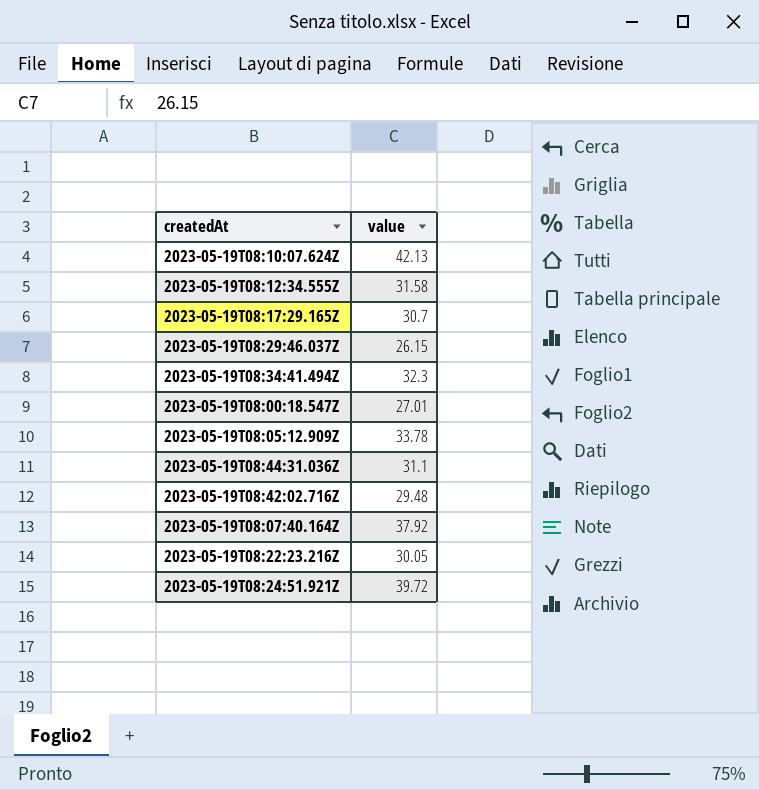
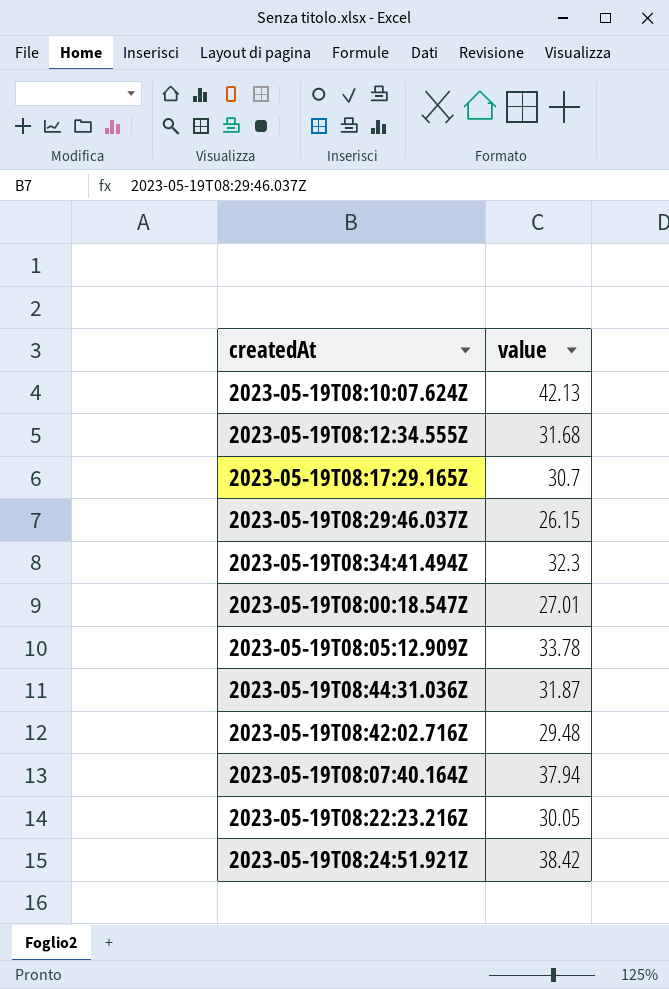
2023-05-19T08:12:34.555Z | value: 31.58 -> 31.68
2023-05-19T08:44:31.036Z | value: 31.1 -> 31.87
2023-05-19T08:07:40.164Z | value: 37.92 -> 37.94
2023-05-19T08:24:51.921Z | value: 39.72 -> 38.42

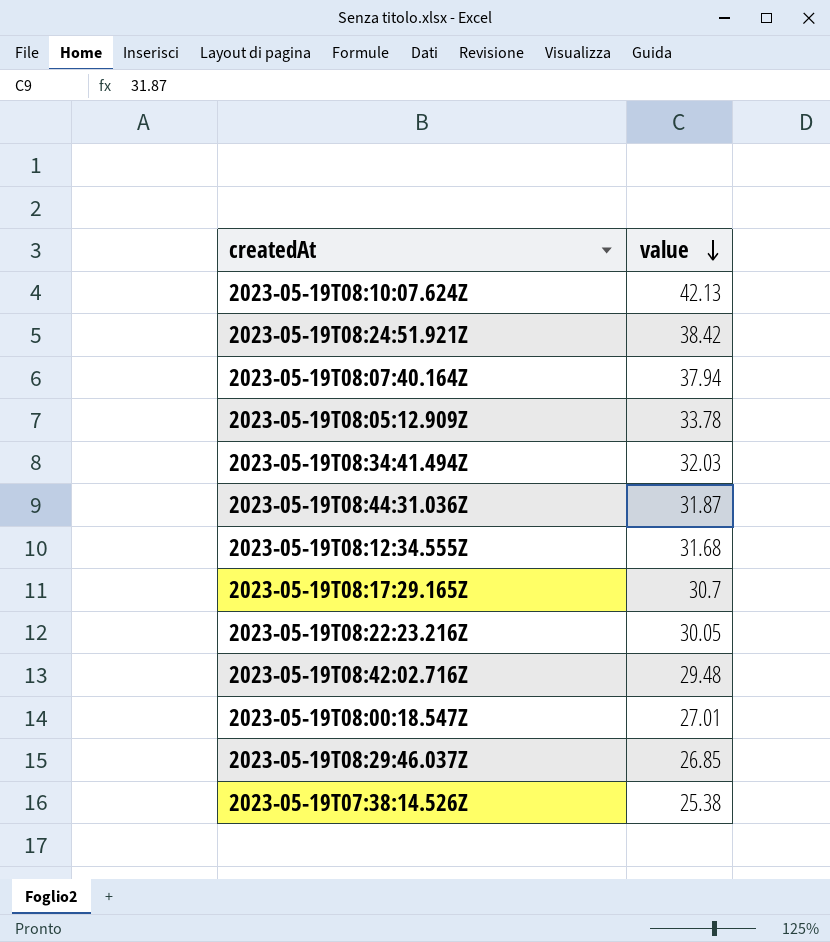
row order: none -> value descending
2023-05-19T08:34:41.494Z | value: 32.3 -> 32.03
2023-05-19T08:29:46.037Z | value: 26.15 -> 26.85
row 2023-05-19T07:38:14.526Z: none -> 25.38

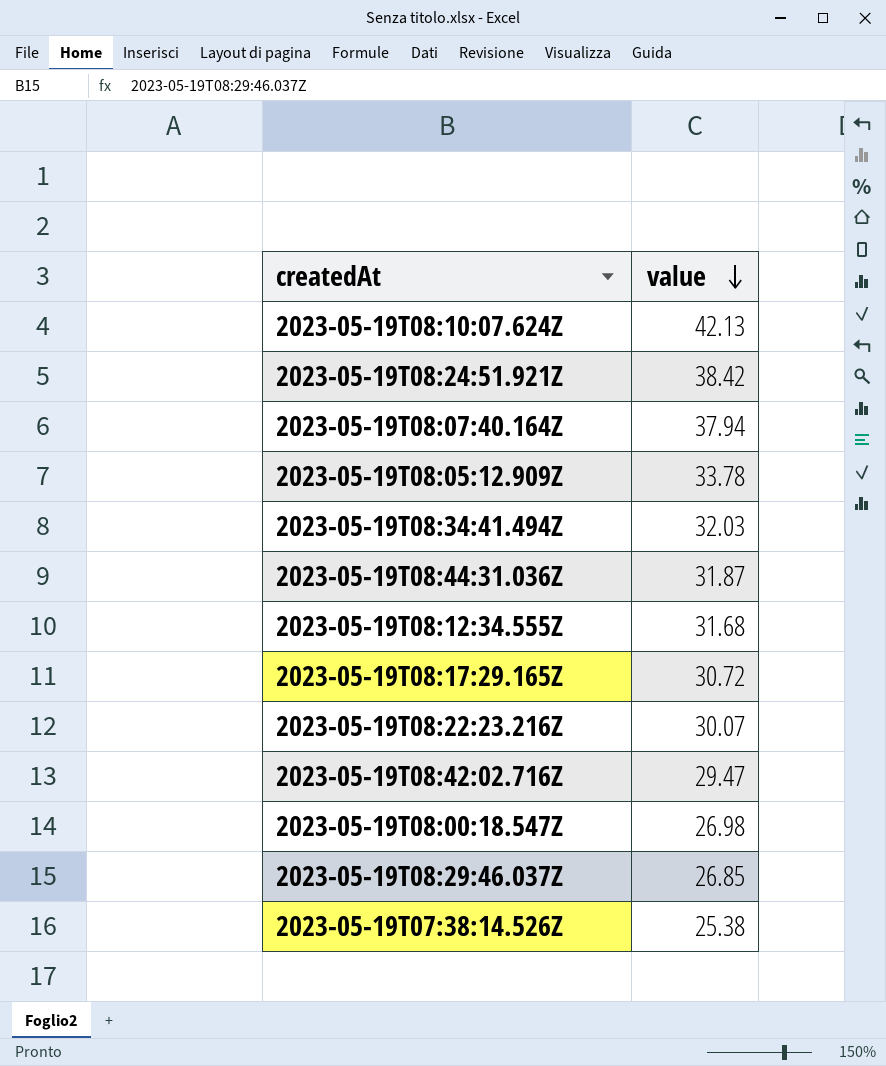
2023-05-19T08:17:29.165Z | value: 30.7 -> 30.72
2023-05-19T08:22:23.216Z | value: 30.05 -> 30.07
2023-05-19T08:42:02.716Z | value: 29.48 -> 29.47
2023-05-19T08:00:18.547Z | value: 27.01 -> 26.98

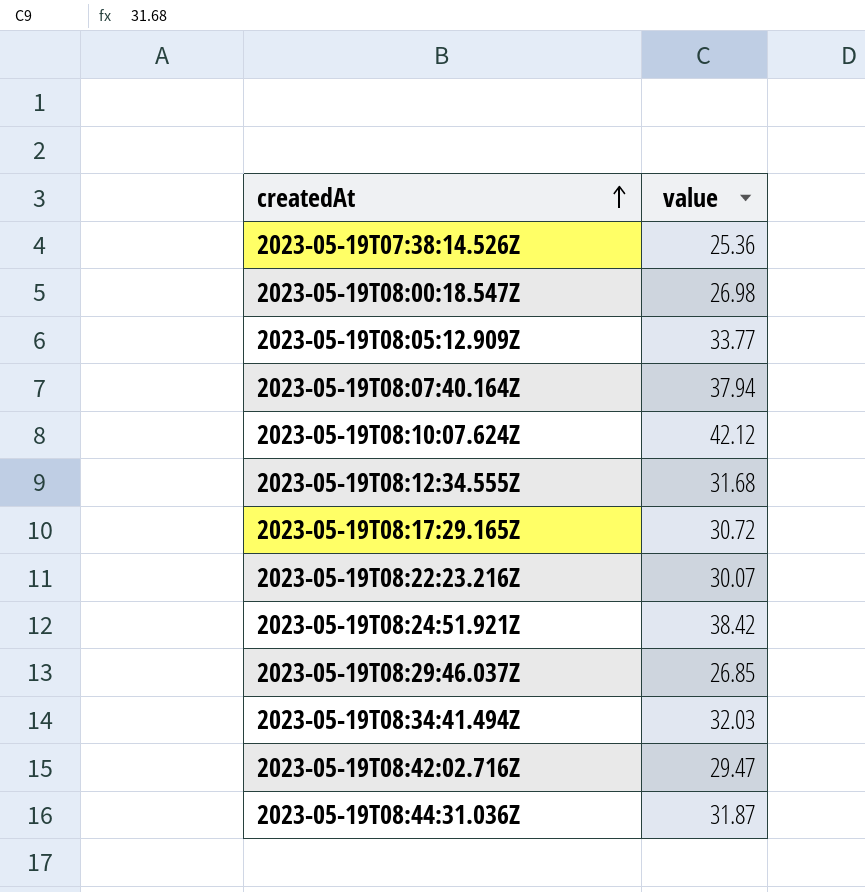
row order: value descending -> createdAt ascending
2023-05-19T07:38:14.526Z | value: 25.38 -> 25.36
2023-05-19T08:05:12.909Z | value: 33.78 -> 33.77
2023-05-19T08:10:07.624Z | value: 42.13 -> 42.12

